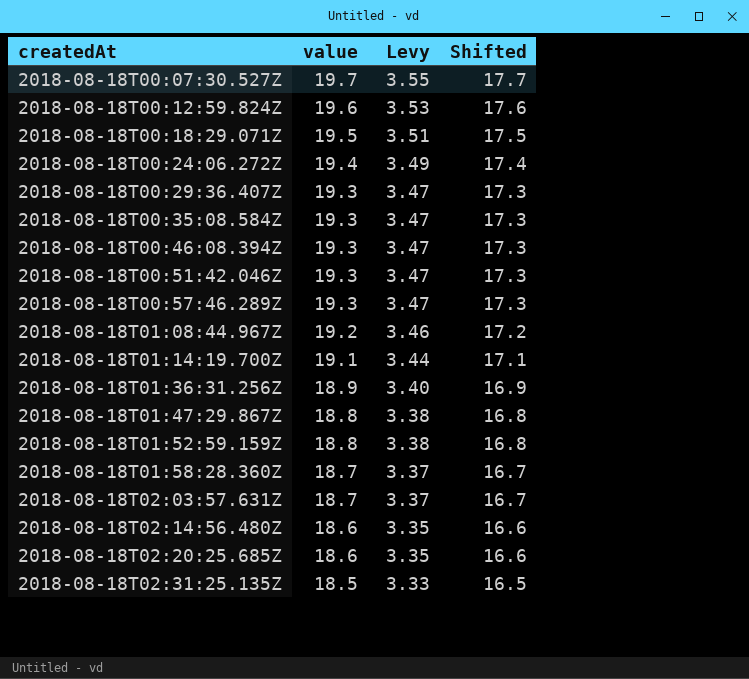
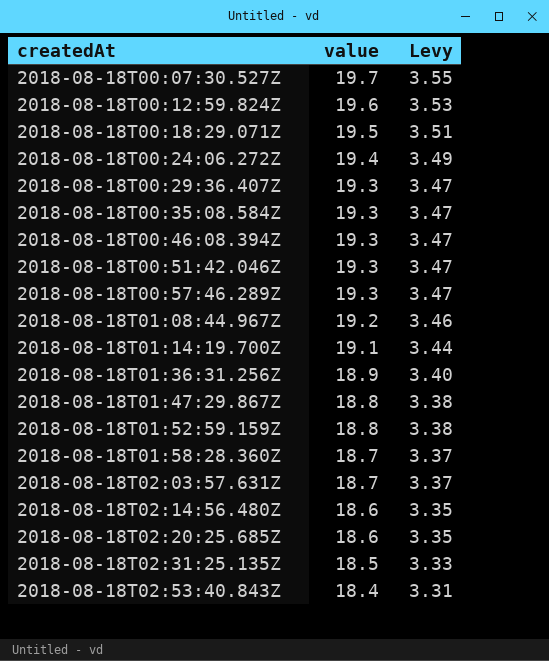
column Shifted | formula: [value] - 2 -> none
row 2018-08-18T02:53:40.843Z: none -> 18.4 | 3.31

